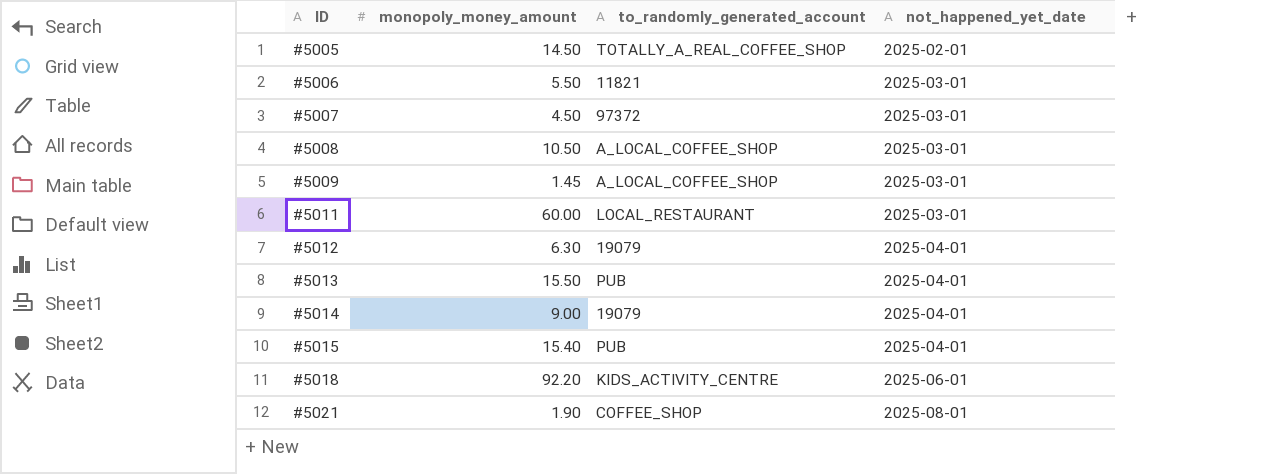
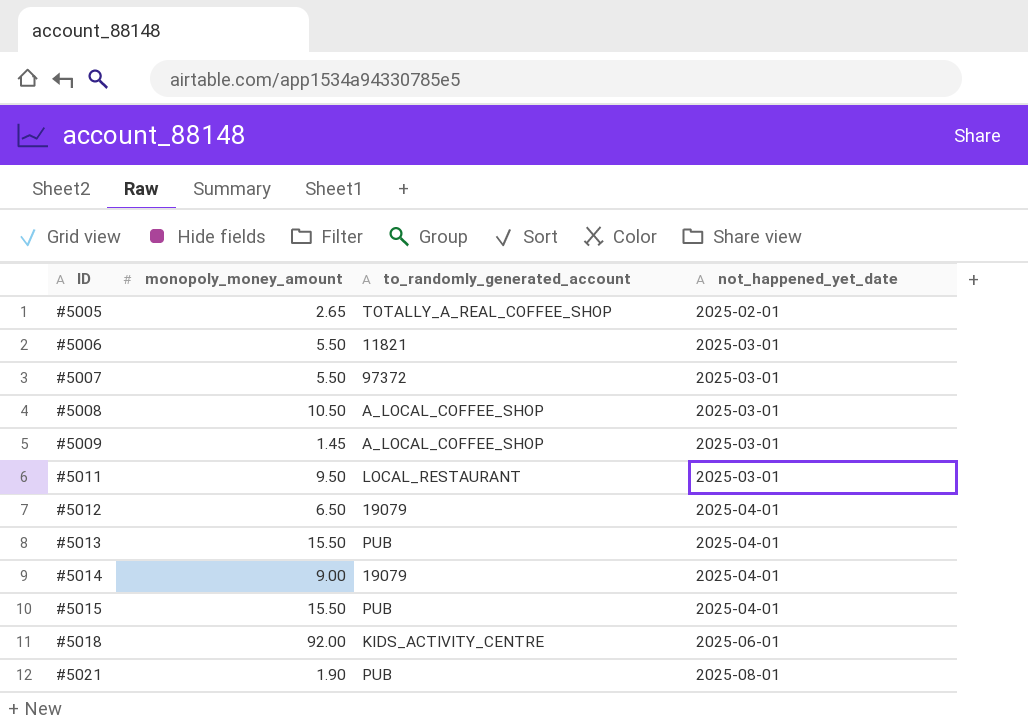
#5005 | monopoly_money_amount: 14.50 -> 2.65
#5007 | monopoly_money_amount: 4.50 -> 5.50
#5011 | monopoly_money_amount: 60.00 -> 9.50
#5012 | monopoly_money_amount: 6.30 -> 6.50
#5015 | monopoly_money_amount: 15.40 -> 15.50
#5018 | monopoly_money_amount: 92.20 -> 92.00
#5021 | to_randomly_generated_account: COFFEE_SHOP -> PUB

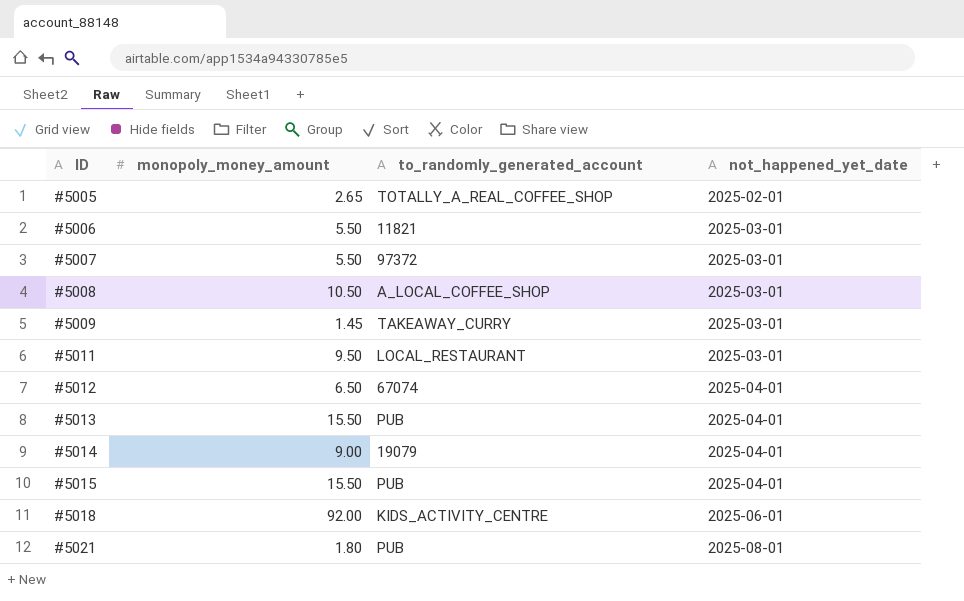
#5009 | to_randomly_generated_account: A_LOCAL_COFFEE_SHOP -> TAKEAWAY_CURRY
#5012 | to_randomly_generated_account: 19079 -> 67074
#5021 | monopoly_money_amount: 1.90 -> 1.80

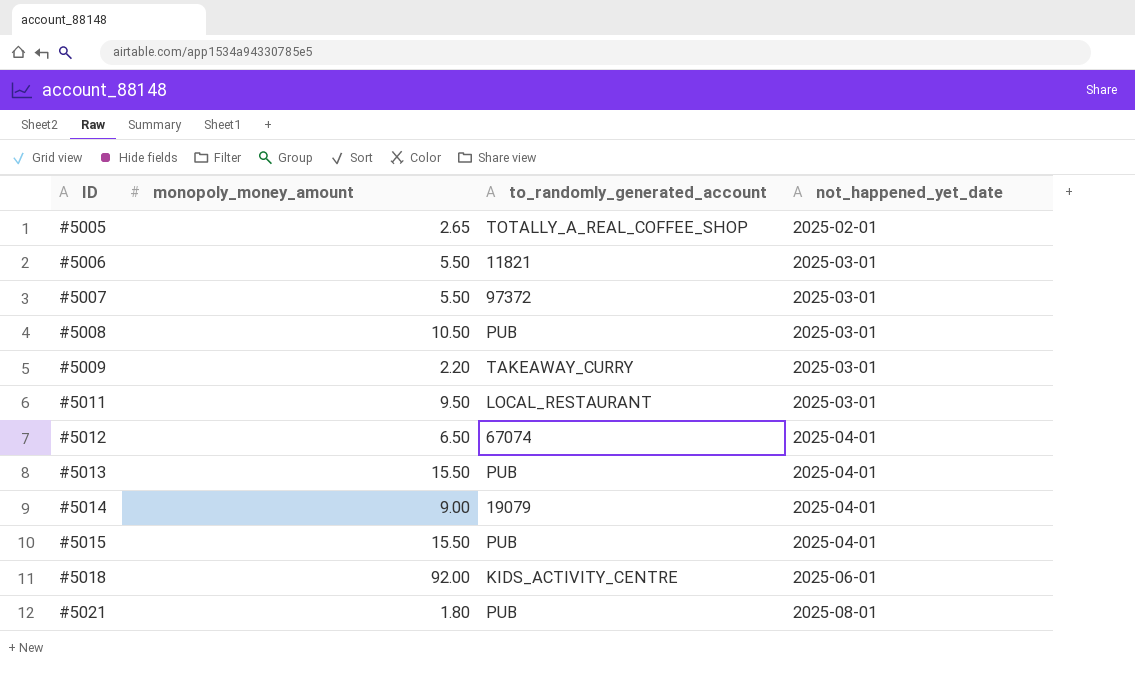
#5008 | to_randomly_generated_account: A_LOCAL_COFFEE_SHOP -> PUB
#5009 | monopoly_money_amount: 1.45 -> 2.20

